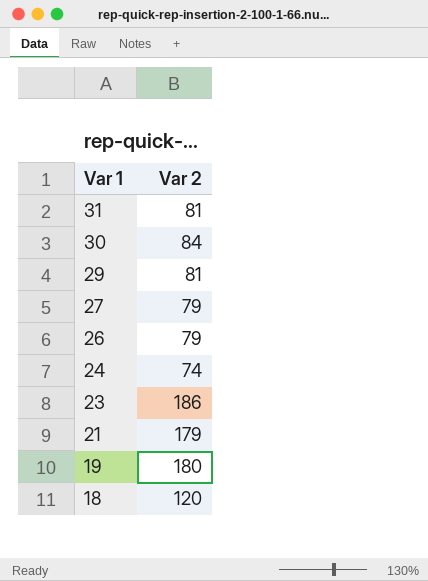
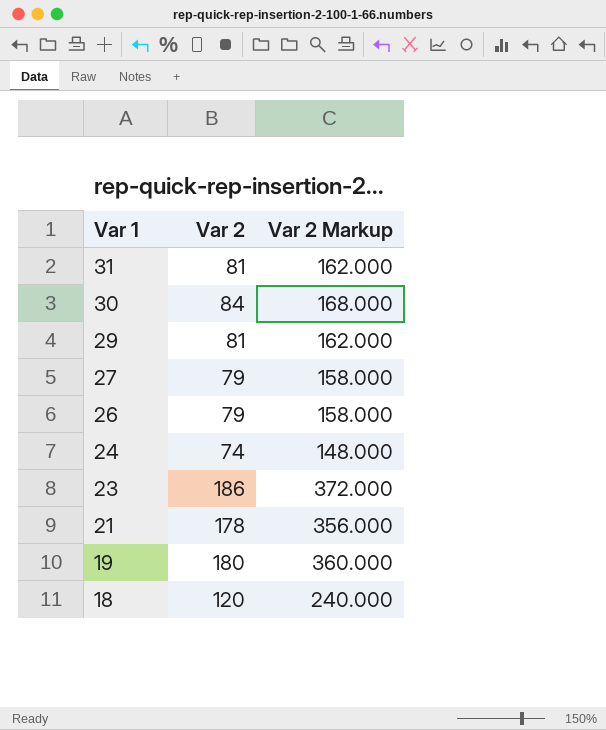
column Var 2 Markup | formula: none -> [Var 2] * 2
21 | Var 2: 179 -> 178

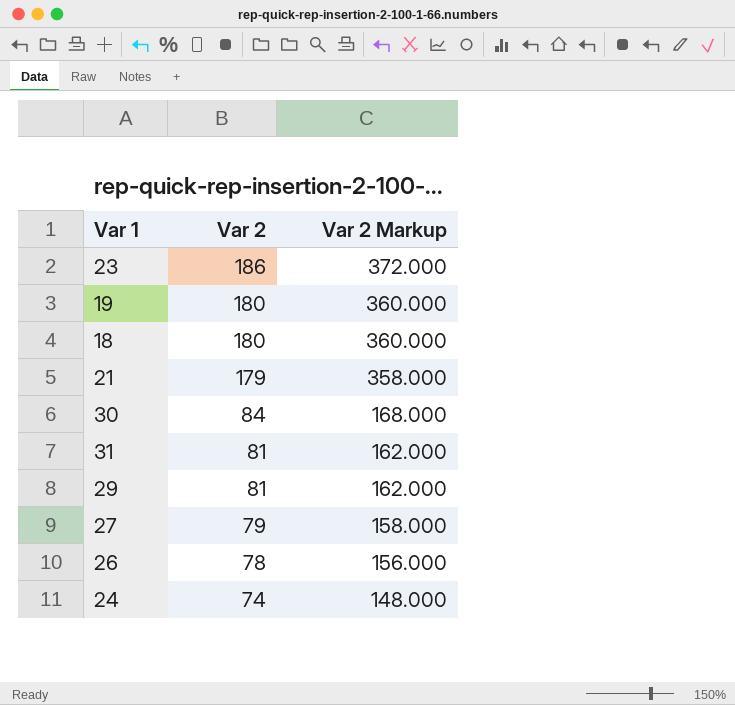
row order: Var 1 descending -> Var 2 descending
18 | Var 2: 120 -> 180
18 | Var 2 Markup: 240.000 -> 360.000
21 | Var 2: 178 -> 179
21 | Var 2 Markup: 356.000 -> 358.000
26 | Var 2: 79 -> 78
26 | Var 2 Markup: 158.000 -> 156.000

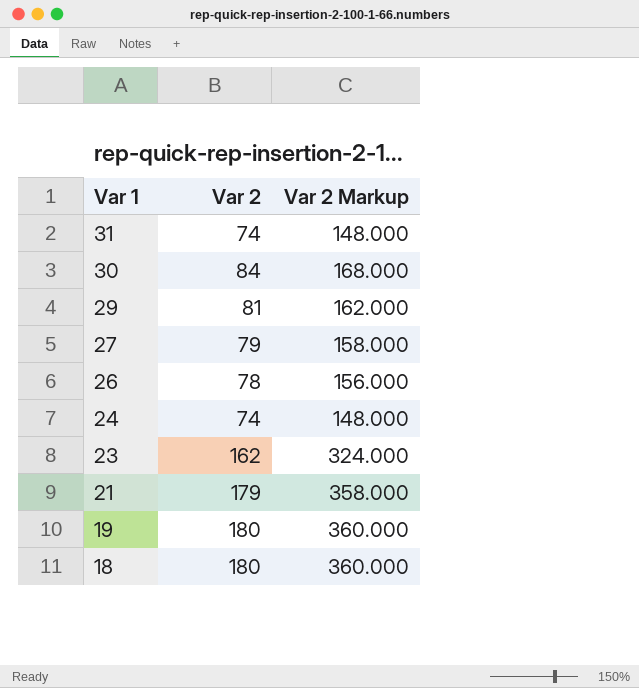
row order: Var 2 descending -> Var 1 descending
31 | Var 2: 81 -> 74
31 | Var 2 Markup: 162.000 -> 148.000
23 | Var 2: 186 -> 162
23 | Var 2 Markup: 372.000 -> 324.000

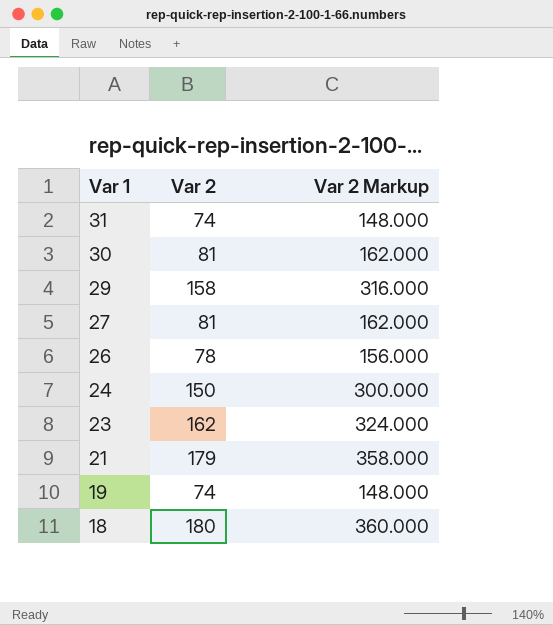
30 | Var 2: 84 -> 81
30 | Var 2 Markup: 168.000 -> 162.000
29 | Var 2: 81 -> 158
29 | Var 2 Markup: 162.000 -> 316.000
27 | Var 2: 79 -> 81
27 | Var 2 Markup: 158.000 -> 162.000
24 | Var 2: 74 -> 150
24 | Var 2 Markup: 148.000 -> 300.000
19 | Var 2: 180 -> 74
19 | Var 2 Markup: 360.000 -> 148.000

